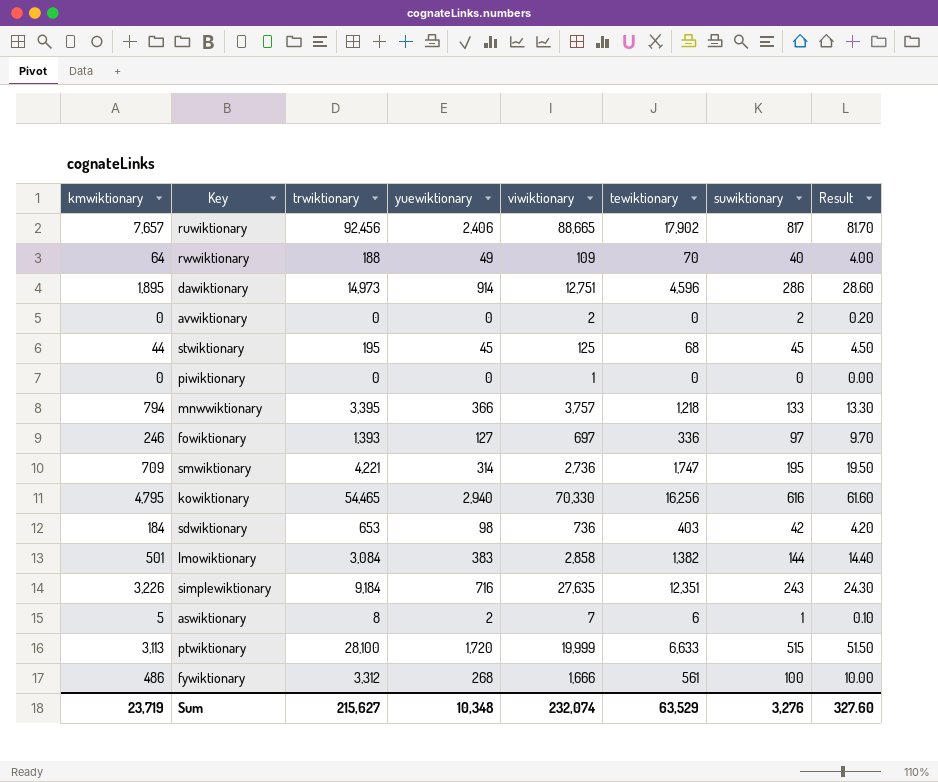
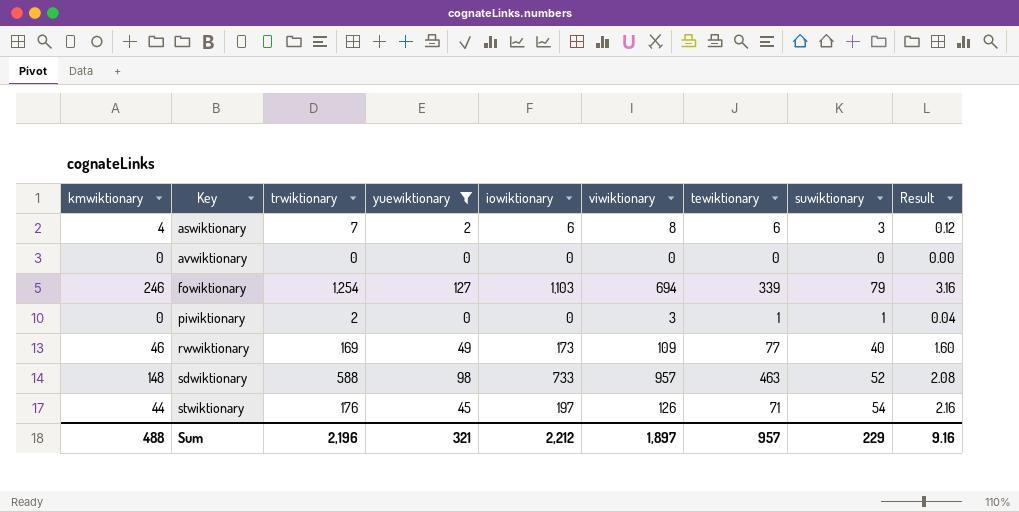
filter: none -> yuewiktionary <= 127
row order: none -> Key ascending
column iowiktionary | position: none -> 5
column Result | formula: [suwiktionary] * 0.1 -> [suwiktionary] * 0.04
aswiktionary | kmwiktionary: 5 -> 4
aswiktionary | trwiktionary: 8 -> 7
aswiktionary | viwiktionary: 7 -> 8
aswiktionary | suwiktionary: 1 -> 3
avwiktionary | viwiktionary: 2 -> 0
avwiktionary | suwiktionary: 2 -> 0
fowiktionary | trwiktionary: 1,393 -> 1,254
fowiktionary | viwiktionary: 697 -> 694
fowiktionary | tewiktionary: 336 -> 339
fowiktionary | suwiktionary: 97 -> 79
piwiktionary | trwiktionary: 0 -> 2
piwiktionary | viwiktionary: 1 -> 3
piwiktionary | tewiktionary: 0 -> 1
piwiktionary | suwiktionary: 0 -> 1
rwwiktionary | kmwiktionary: 64 -> 46
rwwiktionary | trwiktionary: 188 -> 169
rwwiktionary | tewiktionary: 70 -> 77
sdwiktionary | kmwiktionary: 184 -> 148
sdwiktionary | trwiktionary: 653 -> 588
sdwiktionary | viwiktionary: 736 -> 957
sdwiktionary | tewiktionary: 403 -> 463
sdwiktionary | suwiktionary: 42 -> 52
stwiktionary | trwiktionary: 195 -> 176
stwiktionary | viwiktionary: 125 -> 126
stwiktionary | tewiktionary: 68 -> 71
stwiktionary | suwiktionary: 45 -> 54
Sum | kmwiktionary: 23,719 -> 488
Sum | trwiktionary: 215,627 -> 2,196
Sum | yuewiktionary: 10,348 -> 321
Sum | viwiktionary: 232,074 -> 1,897
Sum | tewiktionary: 63,529 -> 957
Sum | suwiktionary: 3,276 -> 229
Sum | Result: 327.60 -> 9.16

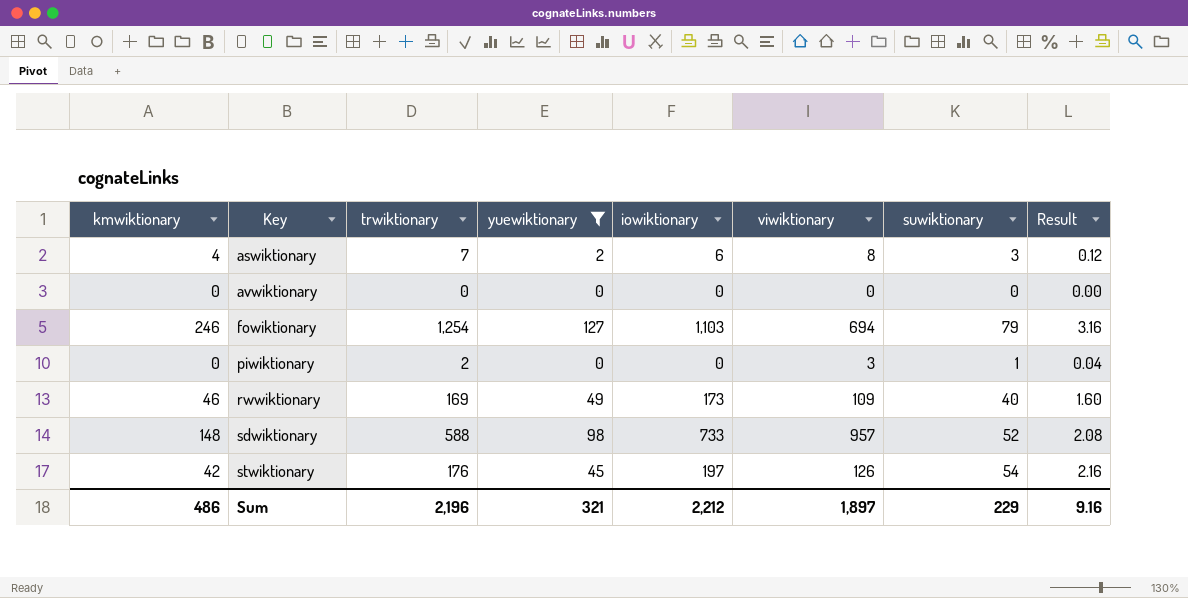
column tewiktionary | position: 7 -> none
stwiktionary | kmwiktionary: 44 -> 42
Sum | kmwiktionary: 488 -> 486

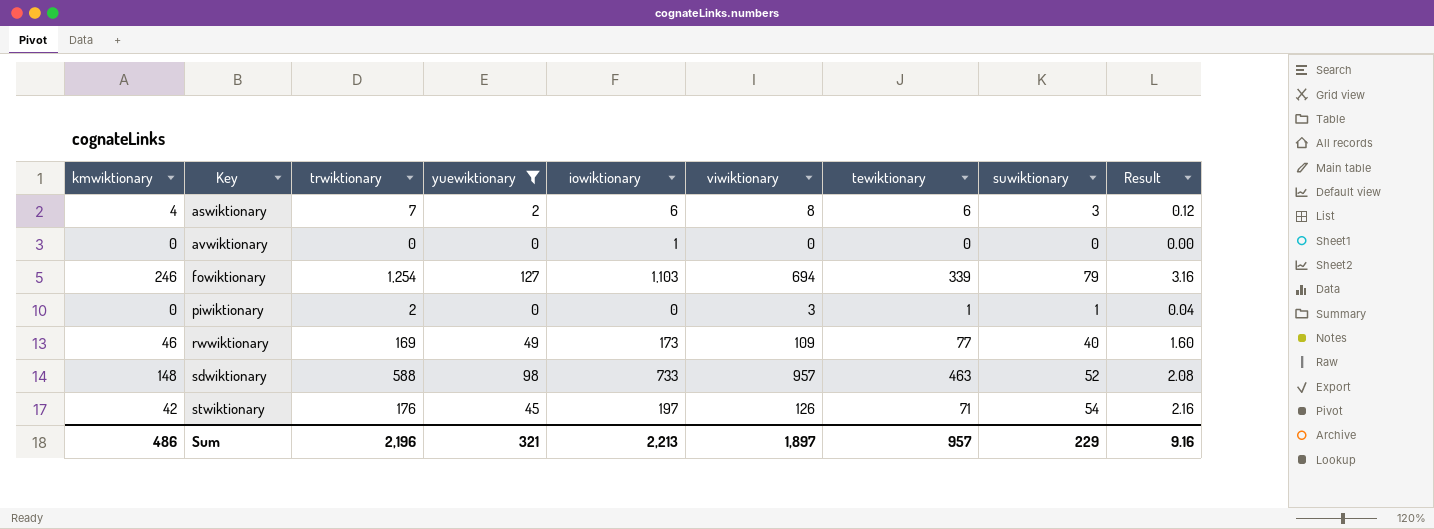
column tewiktionary | position: none -> 7
avwiktionary | iowiktionary: 0 -> 1
Sum | iowiktionary: 2,212 -> 2,213

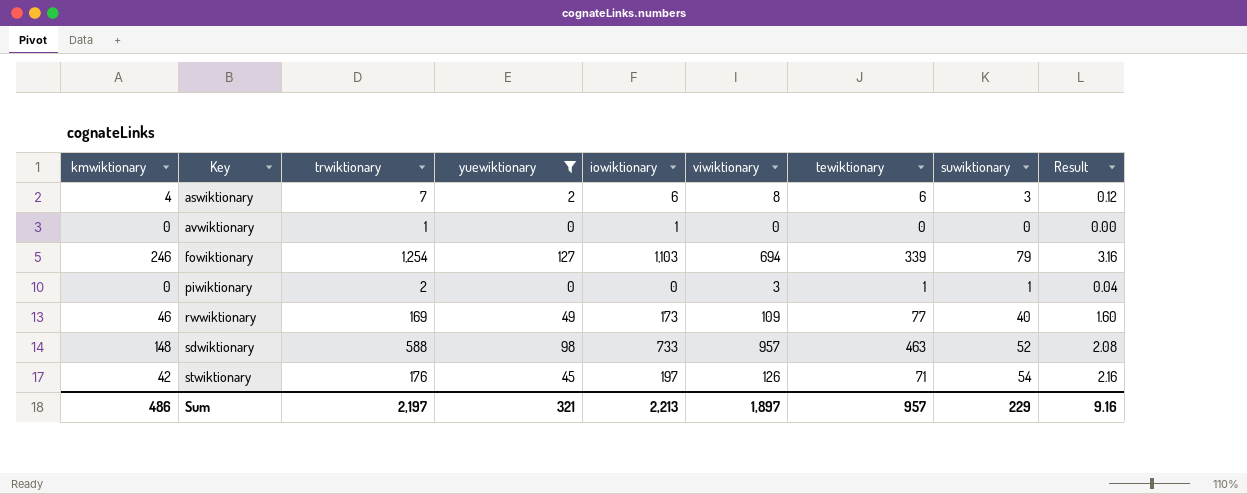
avwiktionary | trwiktionary: 0 -> 1
Sum | trwiktionary: 2,196 -> 2,197

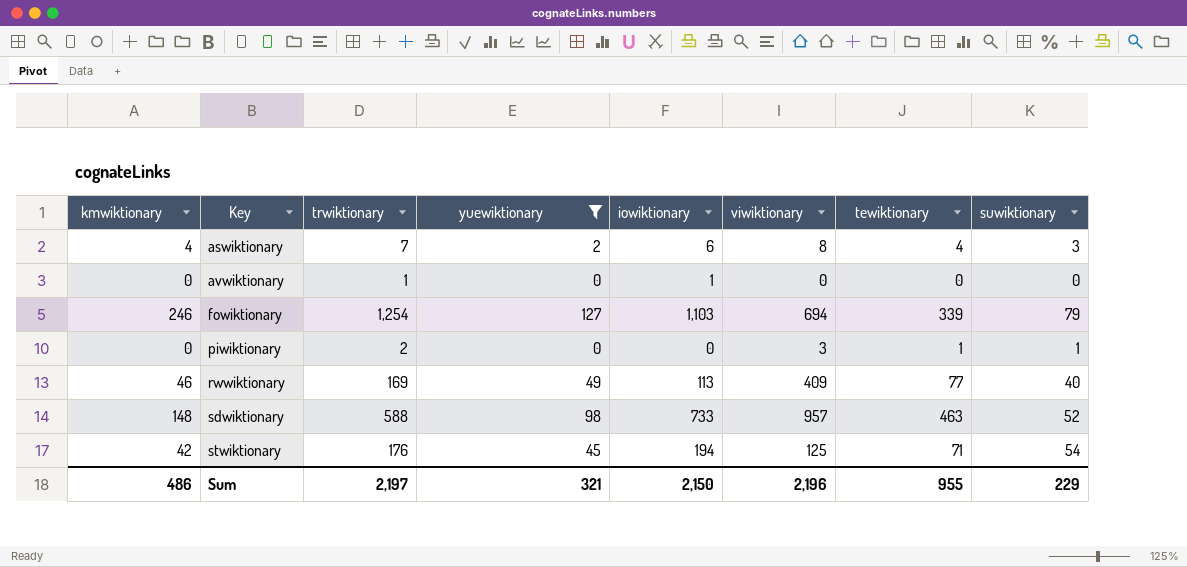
column Result | formula: [suwiktionary] * 0.04 -> none
aswiktionary | tewiktionary: 6 -> 4
rwwiktionary | iowiktionary: 173 -> 113
rwwiktionary | viwiktionary: 109 -> 409
stwiktionary | iowiktionary: 197 -> 194
stwiktionary | viwiktionary: 126 -> 125
Sum | iowiktionary: 2,213 -> 2,150
Sum | viwiktionary: 1,897 -> 2,196
Sum | tewiktionary: 957 -> 955

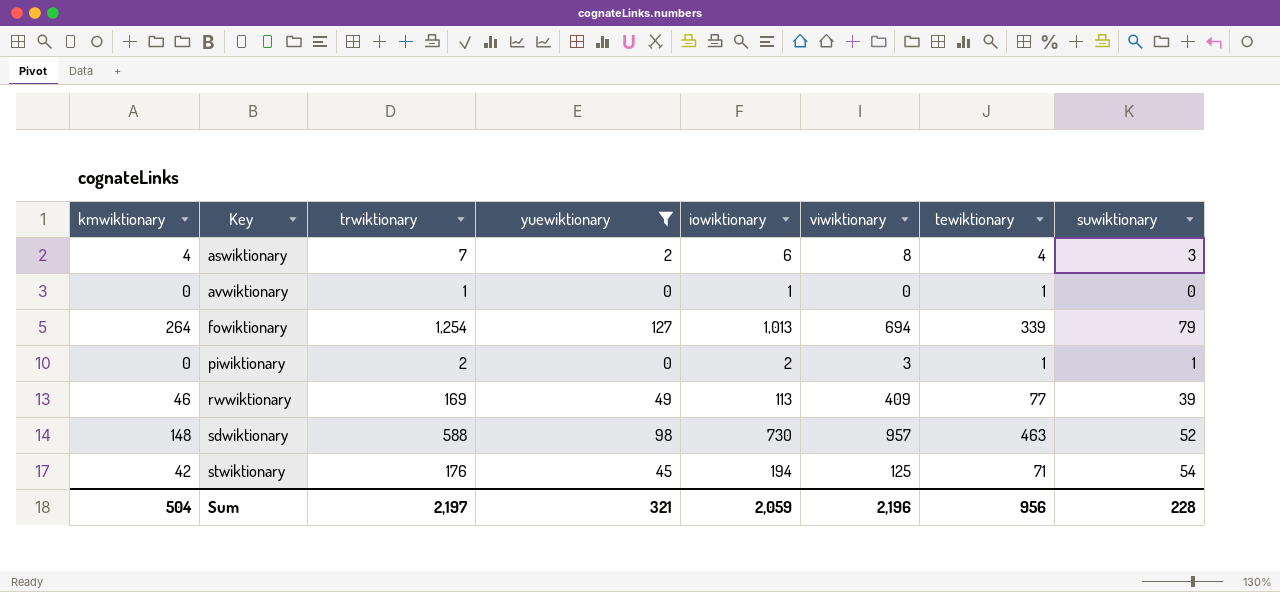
avwiktionary | tewiktionary: 0 -> 1
fowiktionary | kmwiktionary: 246 -> 264
fowiktionary | iowiktionary: 1,103 -> 1,013
piwiktionary | iowiktionary: 0 -> 2
rwwiktionary | suwiktionary: 40 -> 39
sdwiktionary | iowiktionary: 733 -> 730
Sum | kmwiktionary: 486 -> 504
Sum | iowiktionary: 2,150 -> 2,059
Sum | tewiktionary: 955 -> 956
Sum | suwiktionary: 229 -> 228

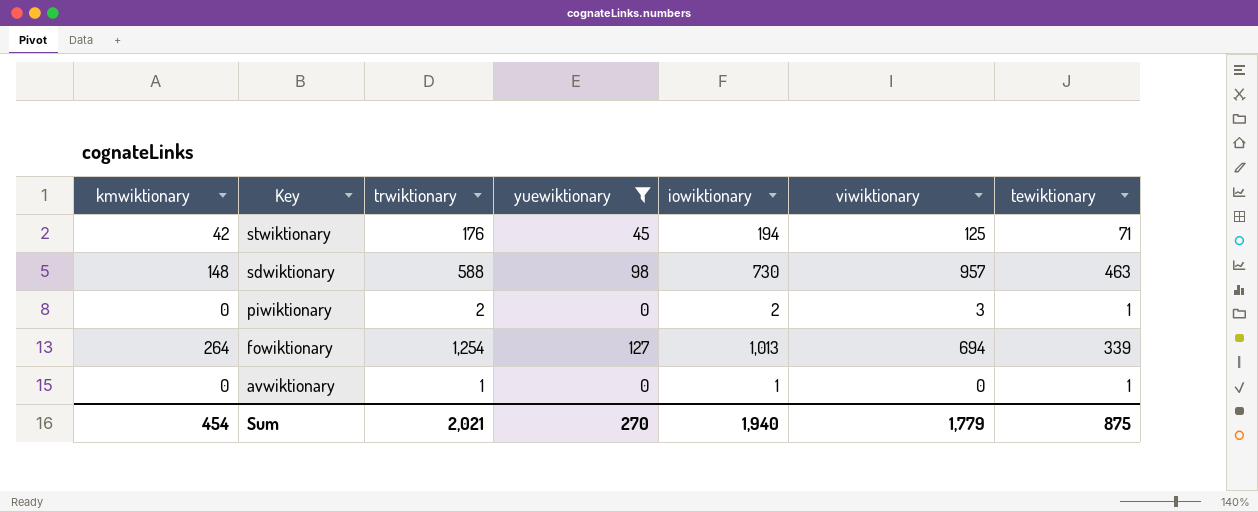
row order: Key ascending -> Key descending
column suwiktionary | position: 8 -> none
row aswiktionary: 4 | 7 | 2 | 6 | 8 | 4 | 3 -> none
row rwwiktionary: 46 | 169 | 49 | 113 | 409 | 77 | 39 -> none
Sum | kmwiktionary: 504 -> 454
Sum | trwiktionary: 2,197 -> 2,021
Sum | yuewiktionary: 321 -> 270
Sum | iowiktionary: 2,059 -> 1,940
Sum | viwiktionary: 2,196 -> 1,779
Sum | tewiktionary: 956 -> 875

